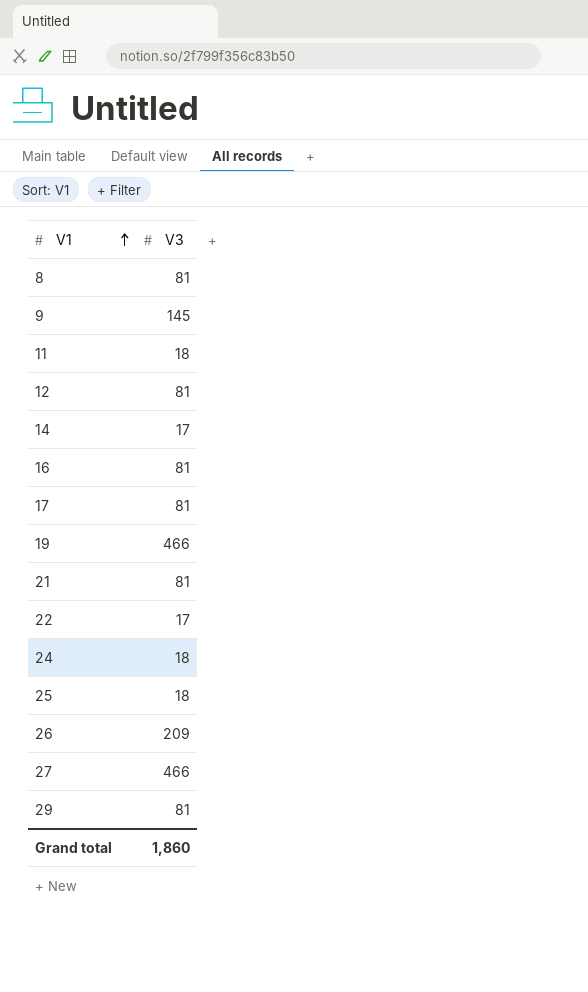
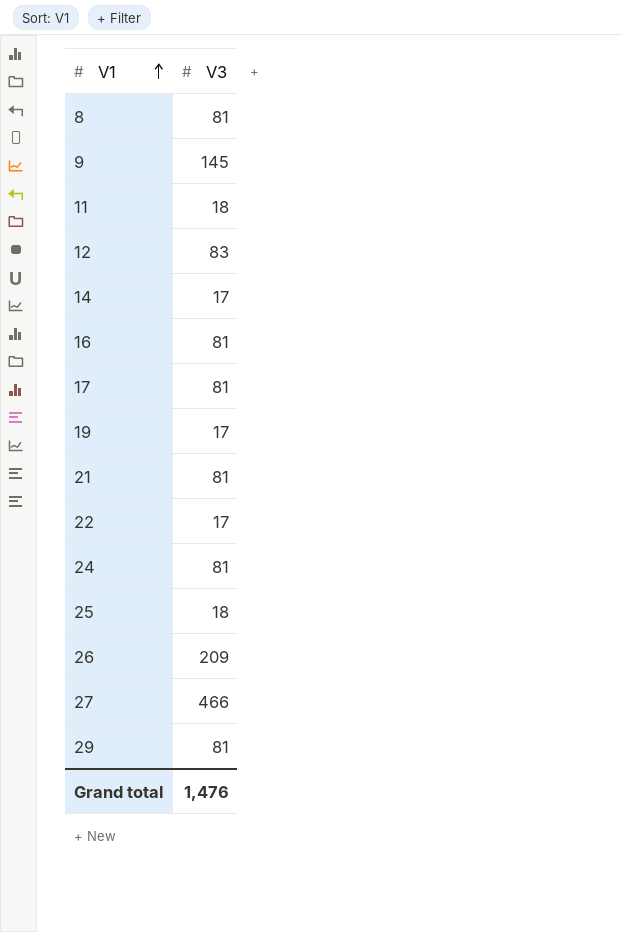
12 | V3: 81 -> 83
19 | V3: 466 -> 17
24 | V3: 18 -> 81
Grand total | V3: 1,860 -> 1,476

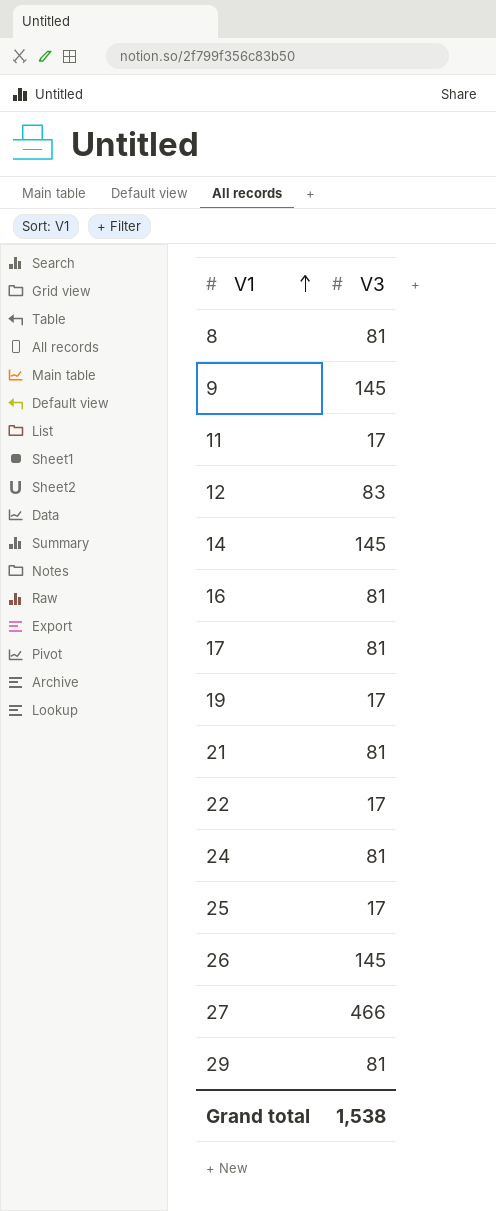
11 | V3: 18 -> 17
14 | V3: 17 -> 145
25 | V3: 18 -> 17
26 | V3: 209 -> 145
Grand total | V3: 1,476 -> 1,538

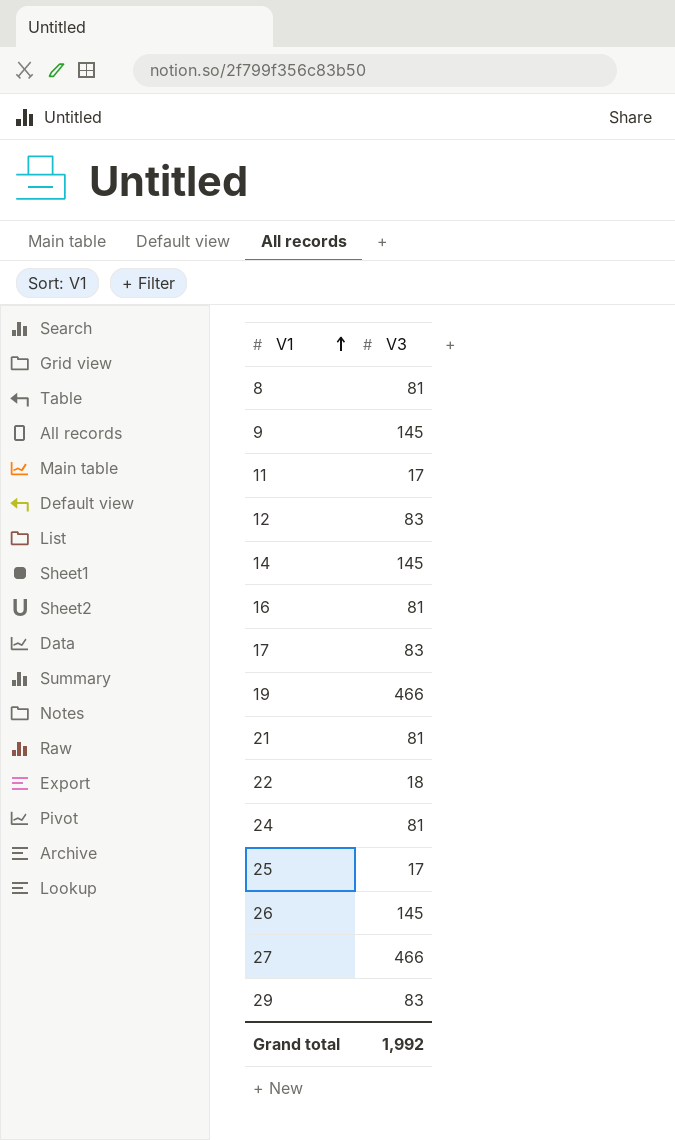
17 | V3: 81 -> 83
19 | V3: 17 -> 466
22 | V3: 17 -> 18
29 | V3: 81 -> 83
Grand total | V3: 1,538 -> 1,992

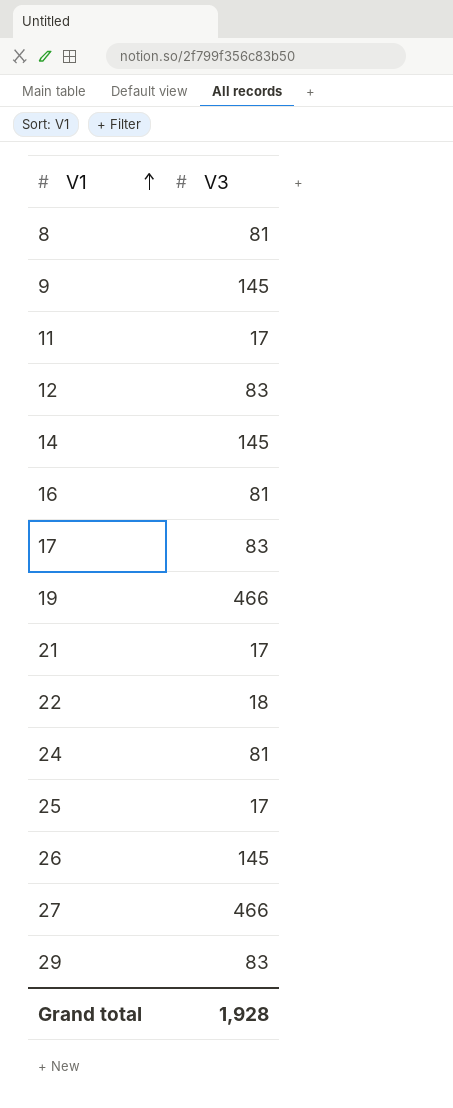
21 | V3: 81 -> 17
Grand total | V3: 1,992 -> 1,928

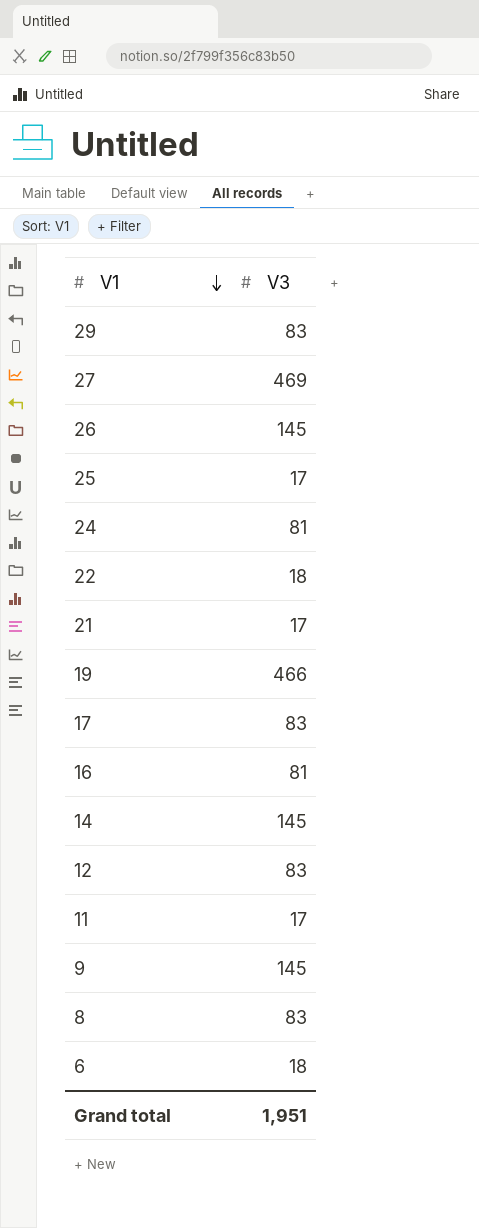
row order: V1 ascending -> V1 descending
27 | V3: 466 -> 469
8 | V3: 81 -> 83
row 6: none -> 18
Grand total | V3: 1,928 -> 1,951

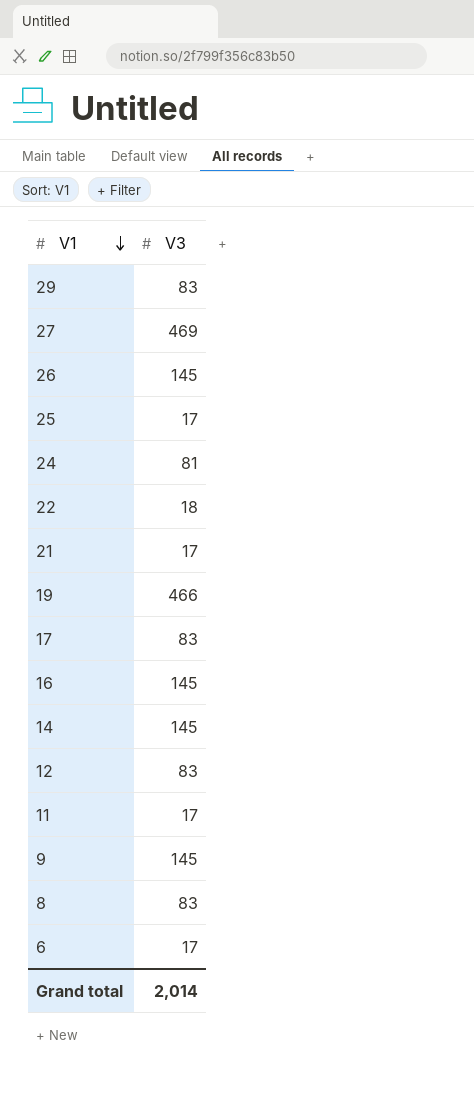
16 | V3: 81 -> 145
6 | V3: 18 -> 17
Grand total | V3: 1,951 -> 2,014

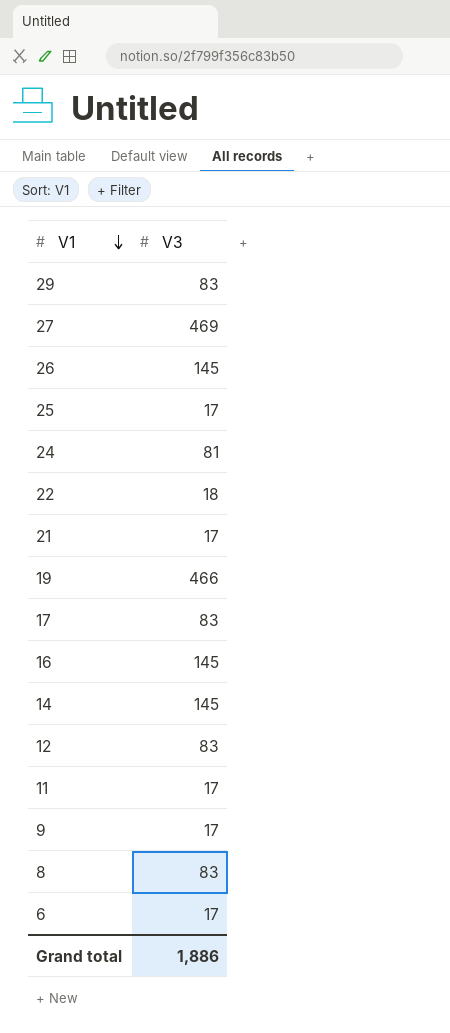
9 | V3: 145 -> 17
Grand total | V3: 2,014 -> 1,886

